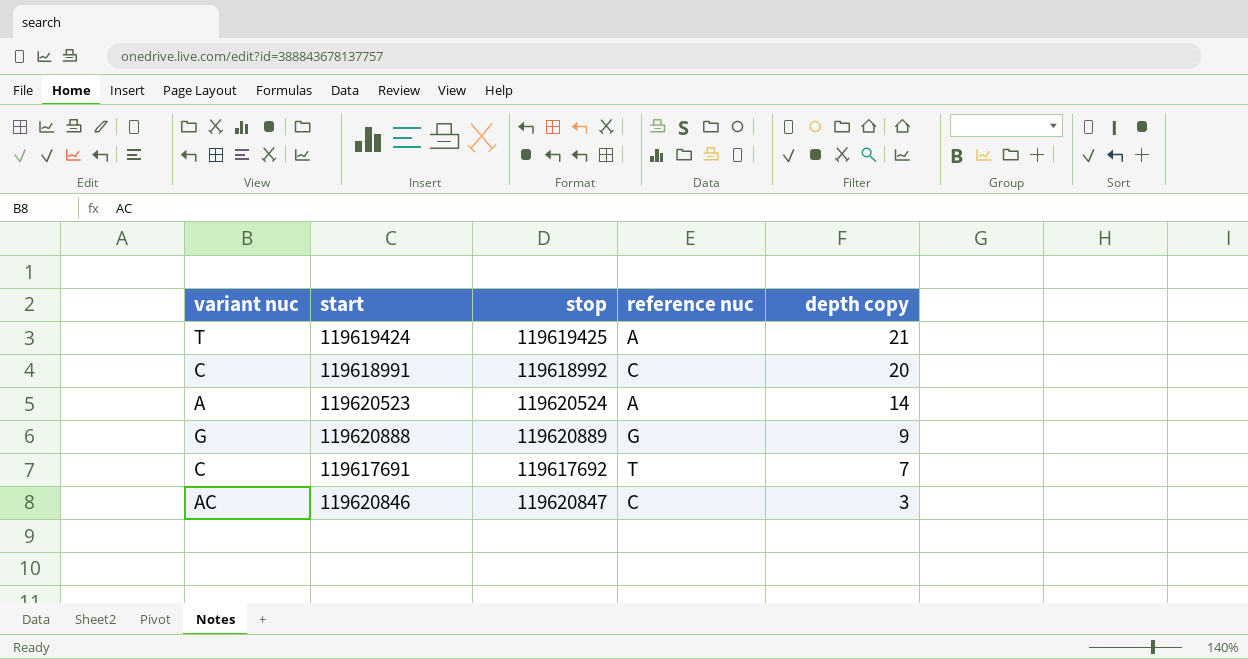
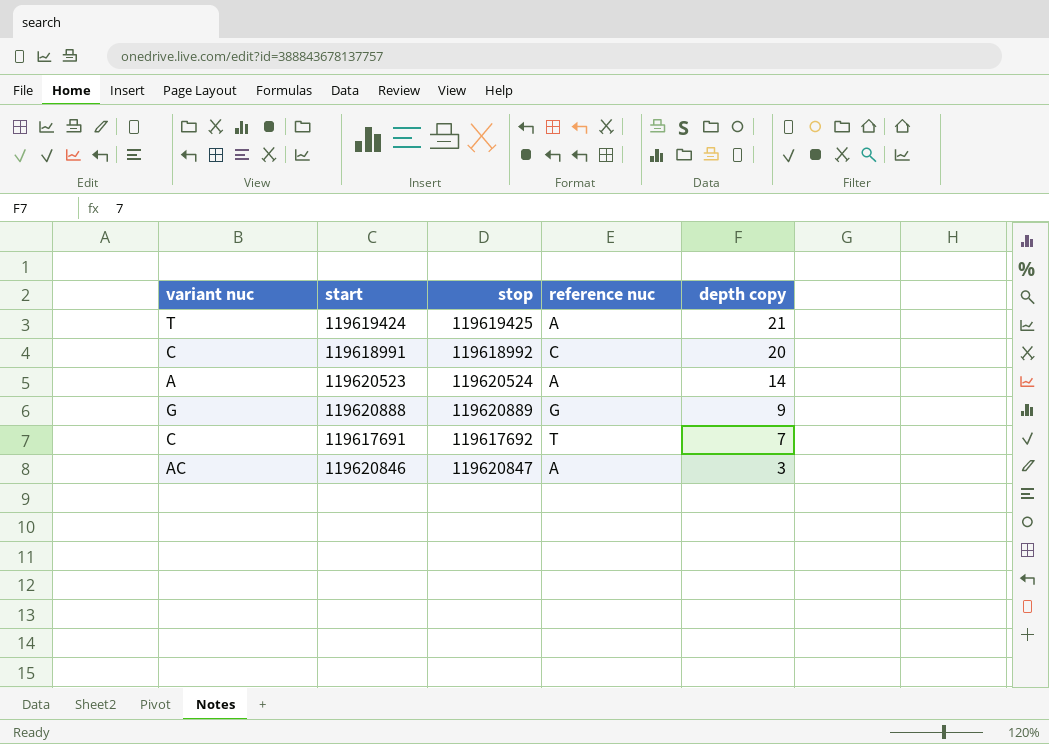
119620846 | reference nuc: C -> A

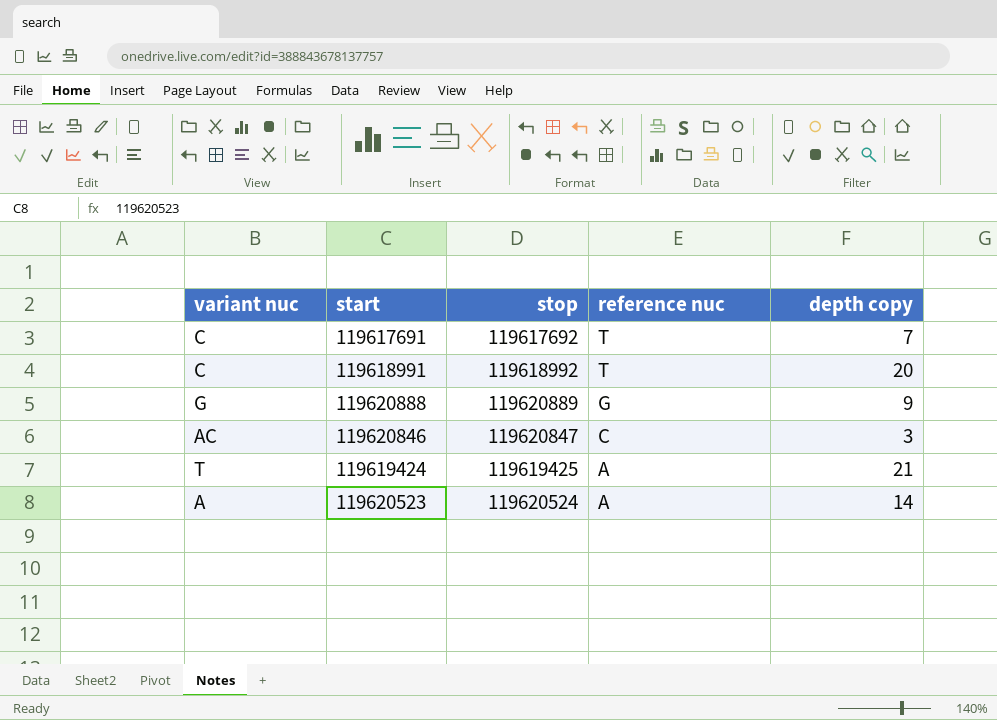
row order: depth copy descending -> reference nuc descending
119618991 | reference nuc: C -> T
119620846 | reference nuc: A -> C

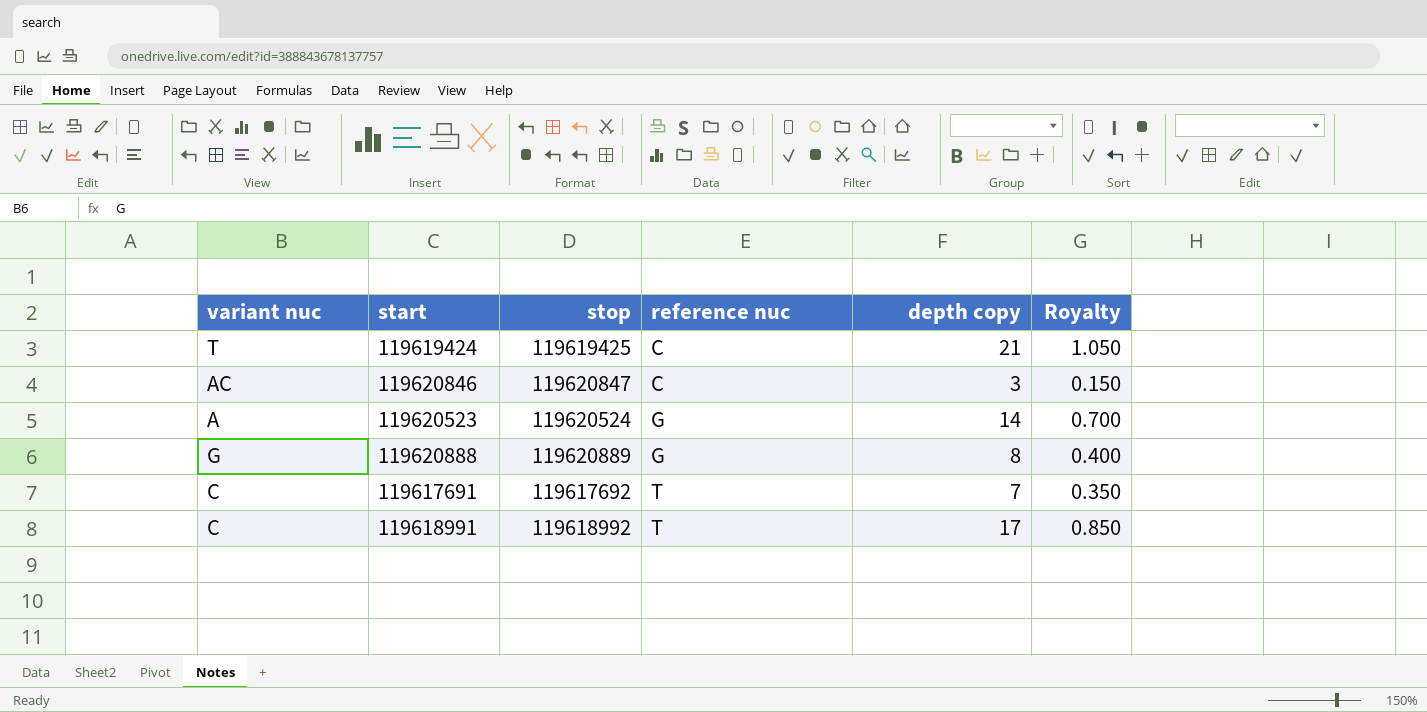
row order: reference nuc descending -> reference nuc ascending
column Royalty | formula: none -> [depth copy] * 0.05
119619424 | reference nuc: A -> C
119620523 | reference nuc: A -> G
119620888 | depth copy: 9 -> 8
119618991 | depth copy: 20 -> 17

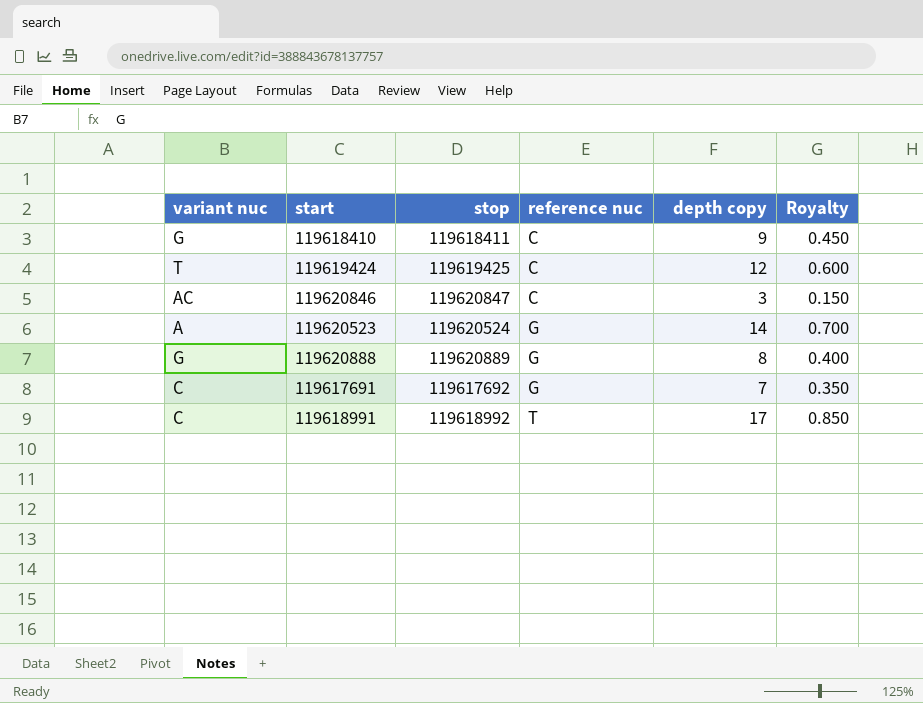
row 119618410: none -> G | 119618411 | C | 9 | 0.450
119619424 | depth copy: 21 -> 12
119619424 | Royalty: 1.050 -> 0.600
119617691 | reference nuc: T -> G

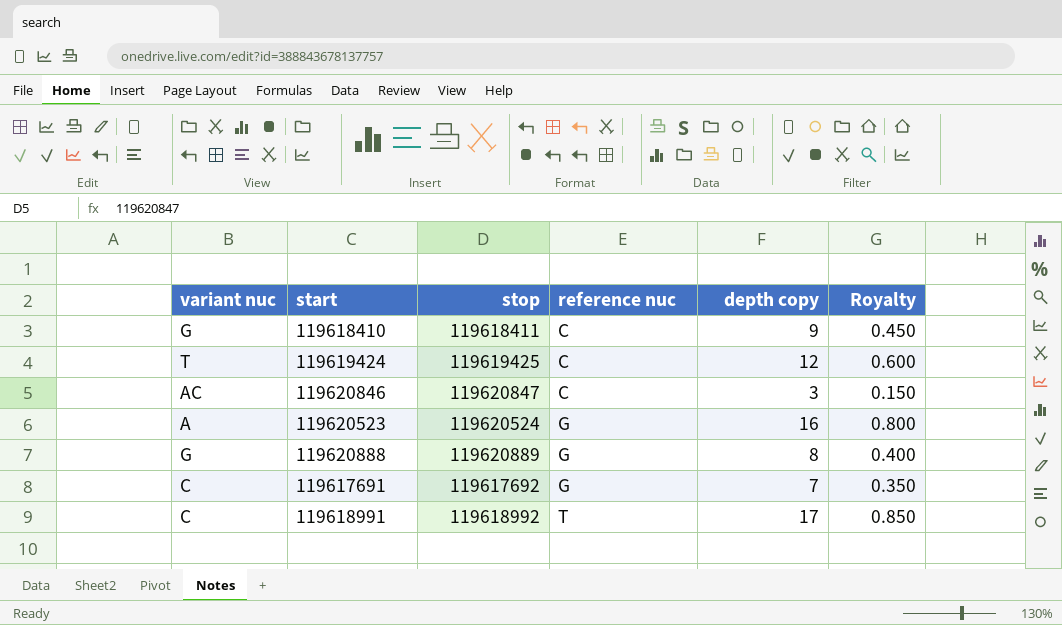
119620523 | depth copy: 14 -> 16
119620523 | Royalty: 0.700 -> 0.800

